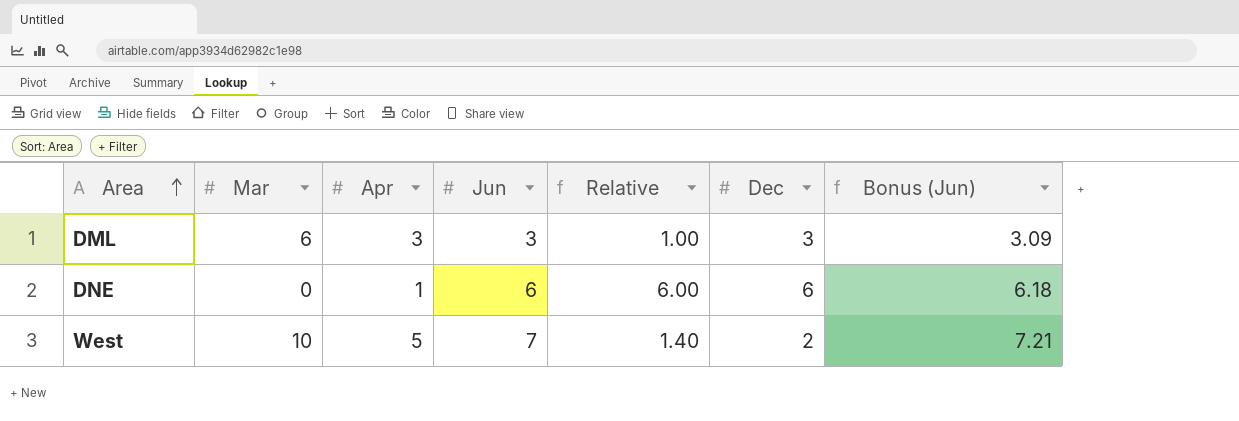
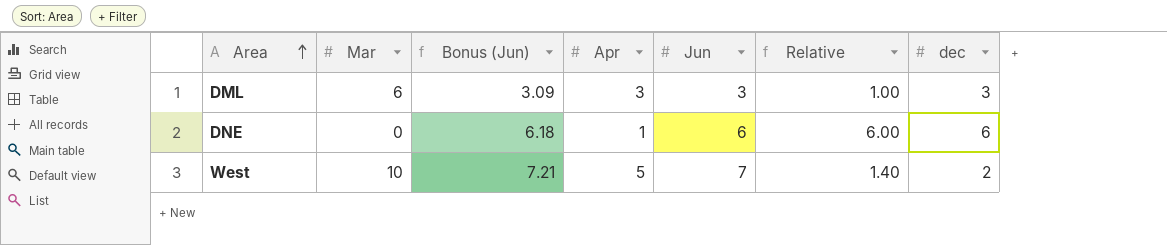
column Bonus (Jun) | position: 7 -> 3
column name: Dec -> dec

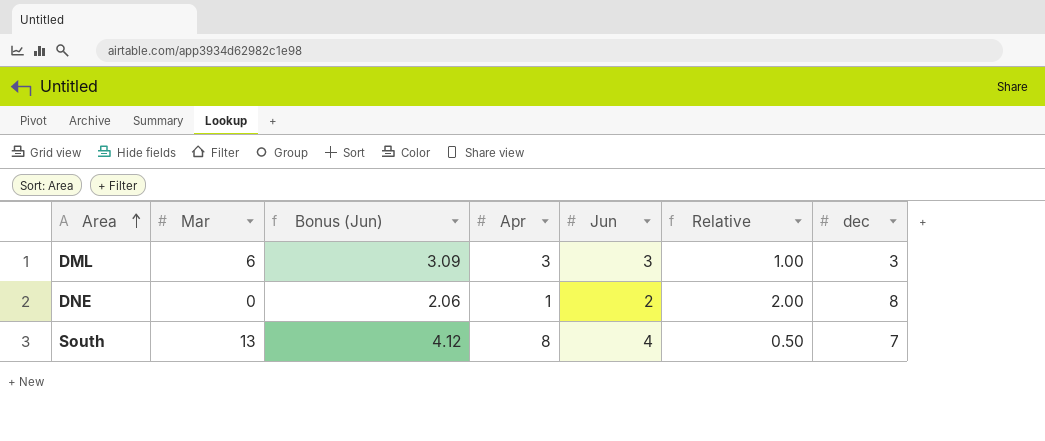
row West: 10 | 7.21 | 5 | 7 | 1.40 | 2 -> none
DNE | Bonus (Jun): 6.18 -> 2.06
DNE | Jun: 6 -> 2
DNE | Relative: 6.00 -> 2.00
DNE | dec: 6 -> 8
row South: none -> 13 | 4.12 | 8 | 4 | 0.50 | 7

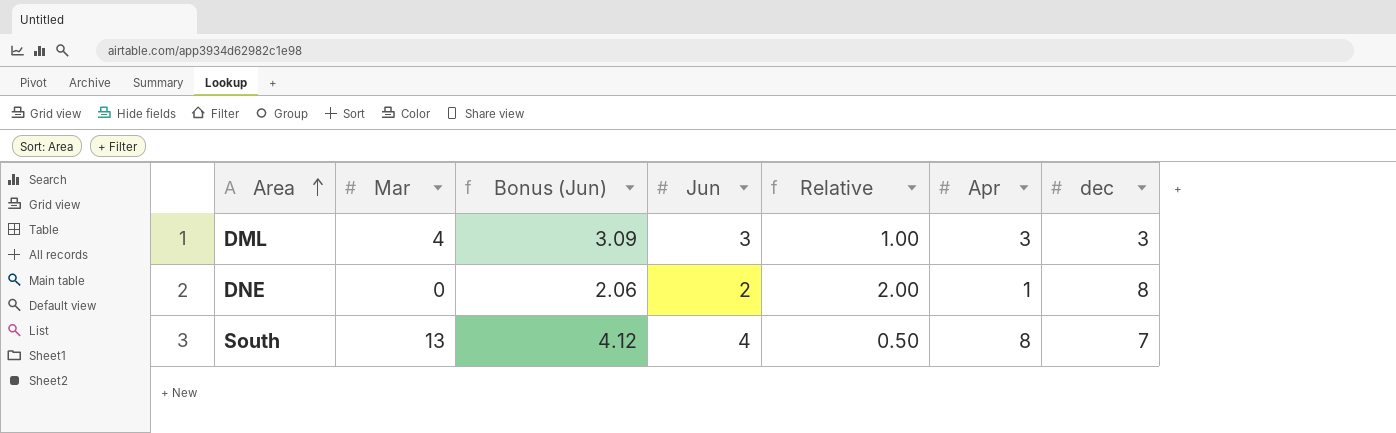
column Apr | position: 4 -> 6
DML | Mar: 6 -> 4

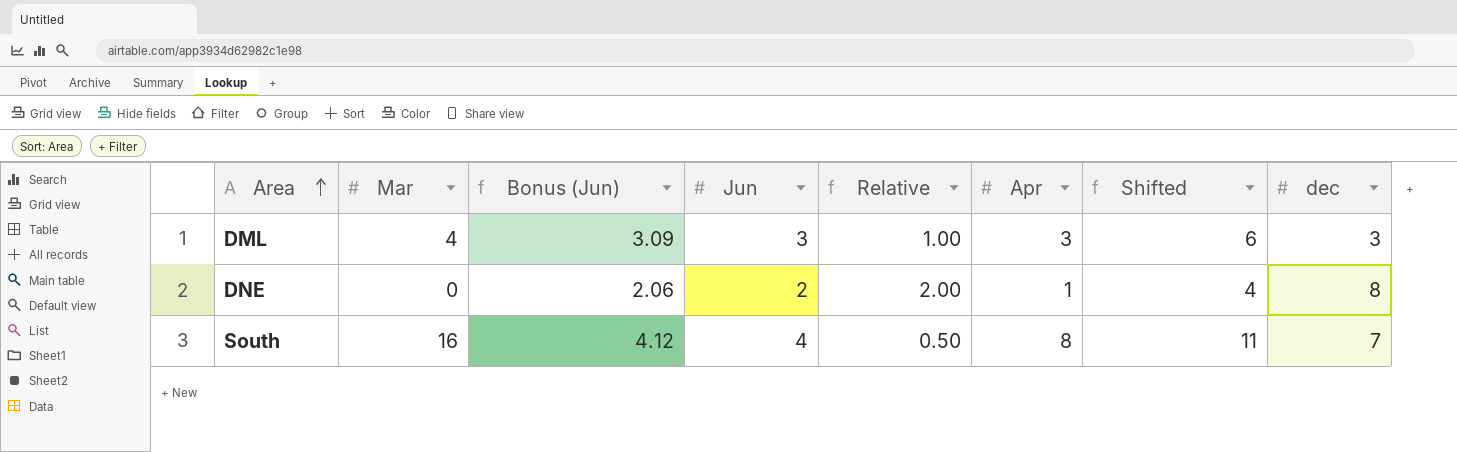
column Shifted | formula: none -> [Apr] + 3
South | Mar: 13 -> 16

